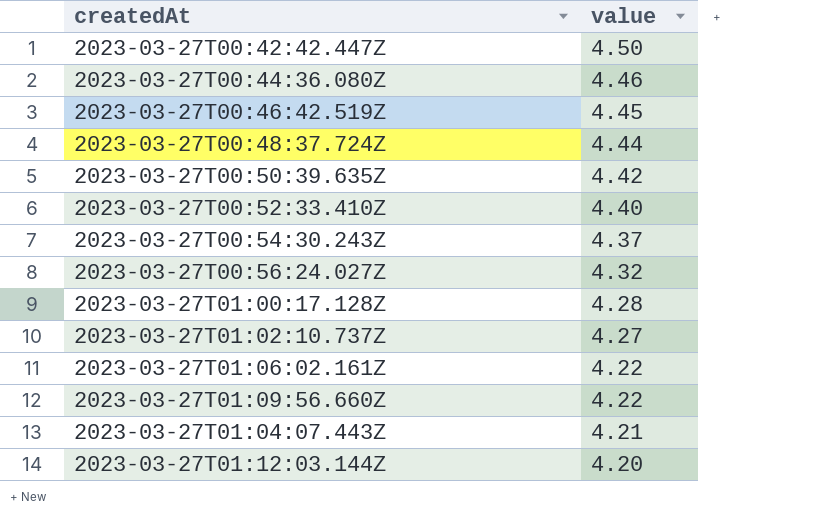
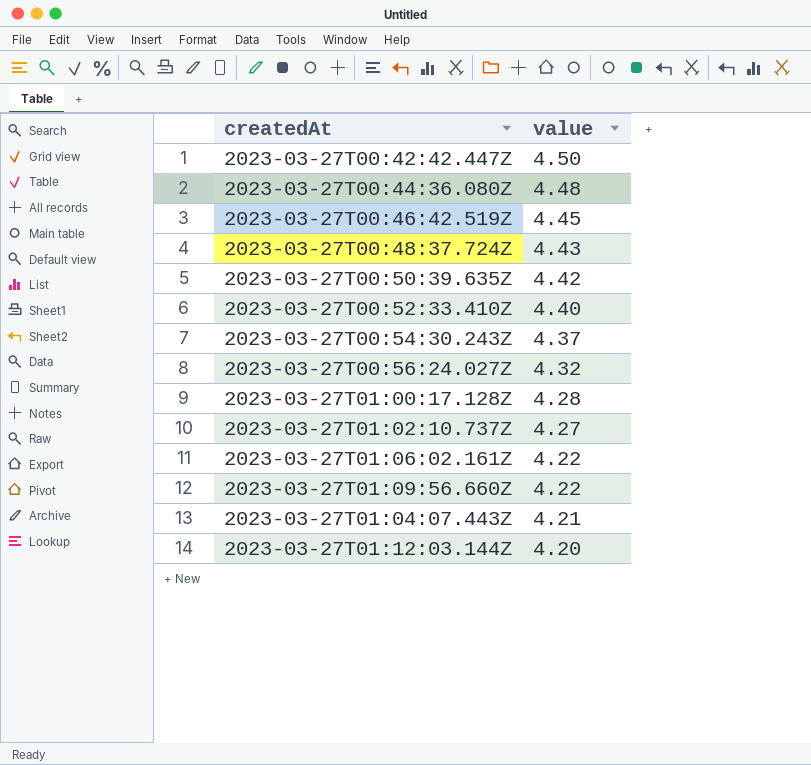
2023-03-27T00:44:36.080Z | value: 4.46 -> 4.48
2023-03-27T00:48:37.724Z | value: 4.44 -> 4.43

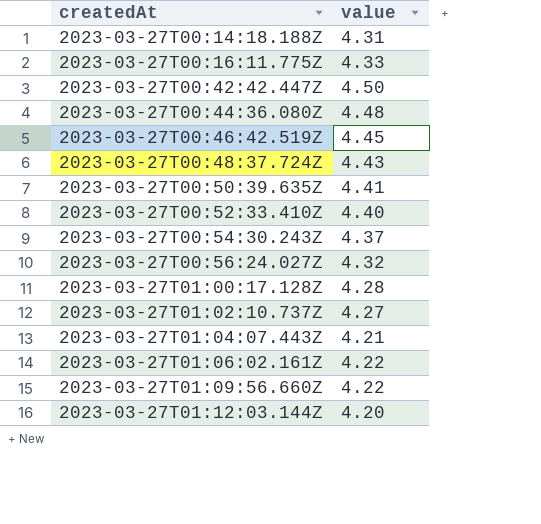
row order: value descending -> createdAt ascending
row 2023-03-27T00:14:18.188Z: none -> 4.31
row 2023-03-27T00:16:11.775Z: none -> 4.33
2023-03-27T00:50:39.635Z | value: 4.42 -> 4.41

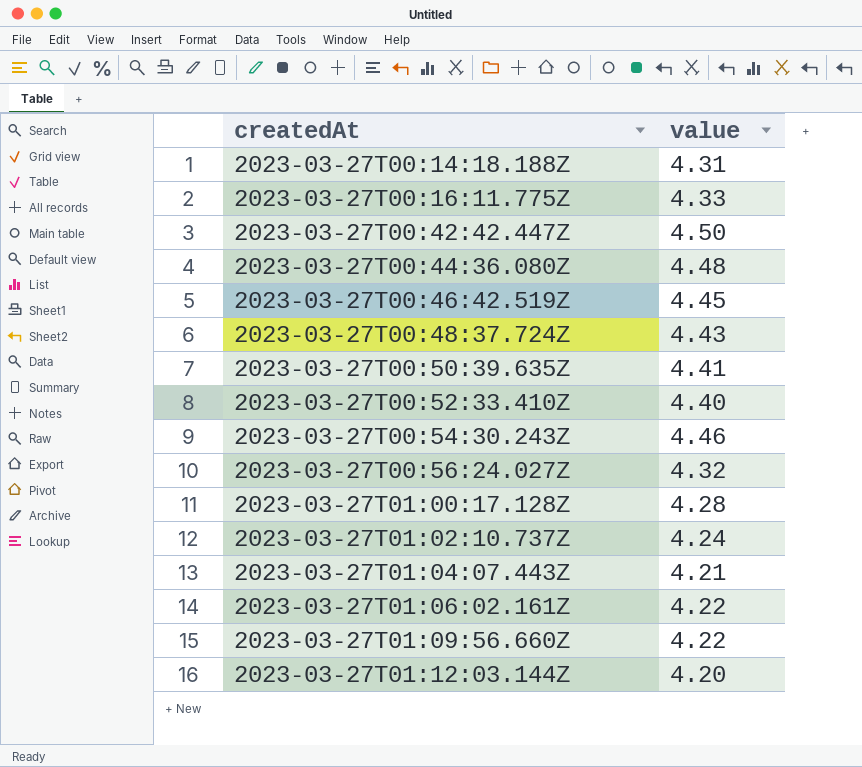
2023-03-27T00:54:30.243Z | value: 4.37 -> 4.46
2023-03-27T01:02:10.737Z | value: 4.27 -> 4.24

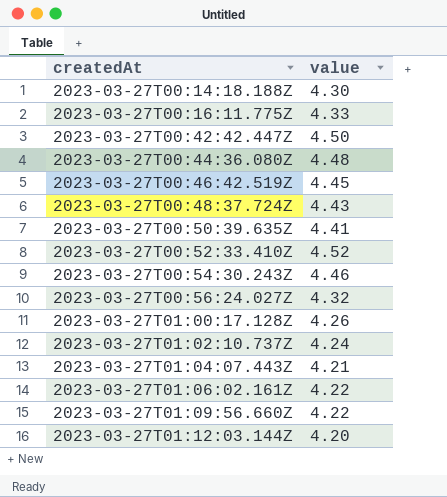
2023-03-27T00:14:18.188Z | value: 4.31 -> 4.30
2023-03-27T00:52:33.410Z | value: 4.40 -> 4.52
2023-03-27T01:00:17.128Z | value: 4.28 -> 4.26

